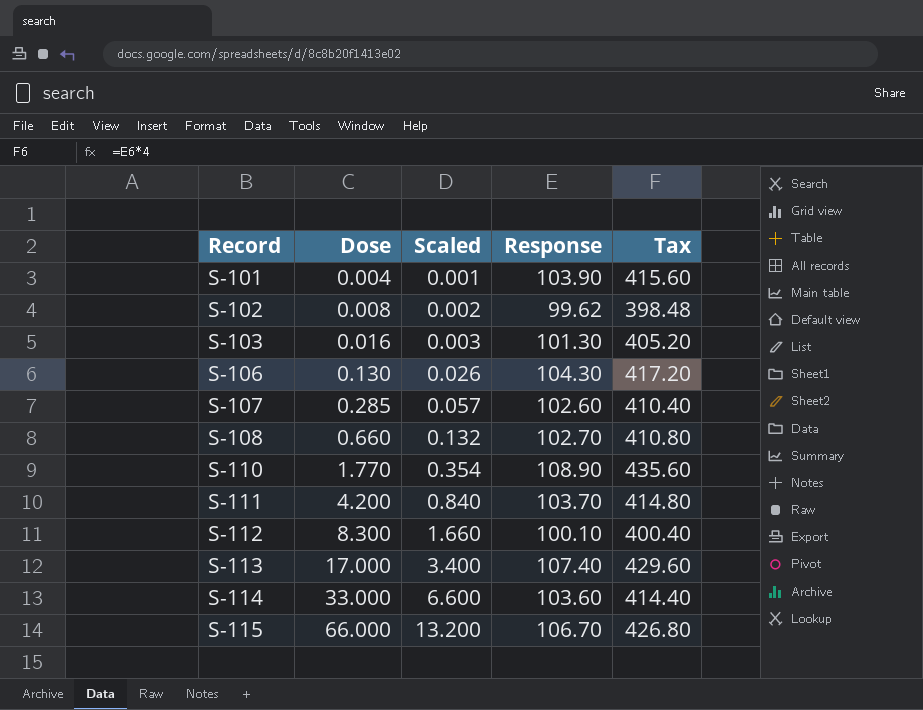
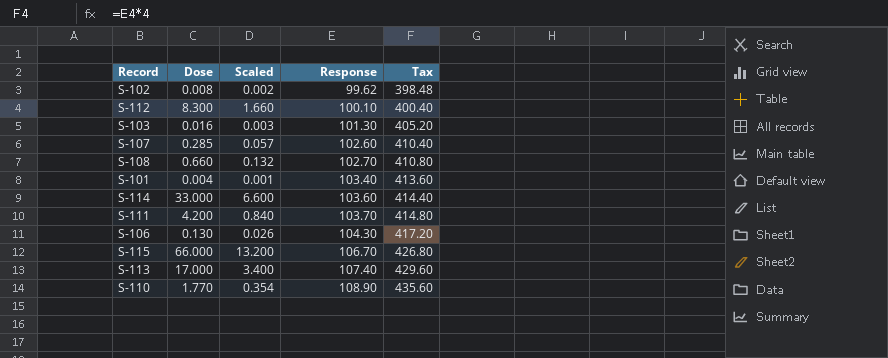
row order: Record ascending -> Response ascending
S-101 | Response: 103.90 -> 103.40
S-101 | Tax: 415.60 -> 413.60

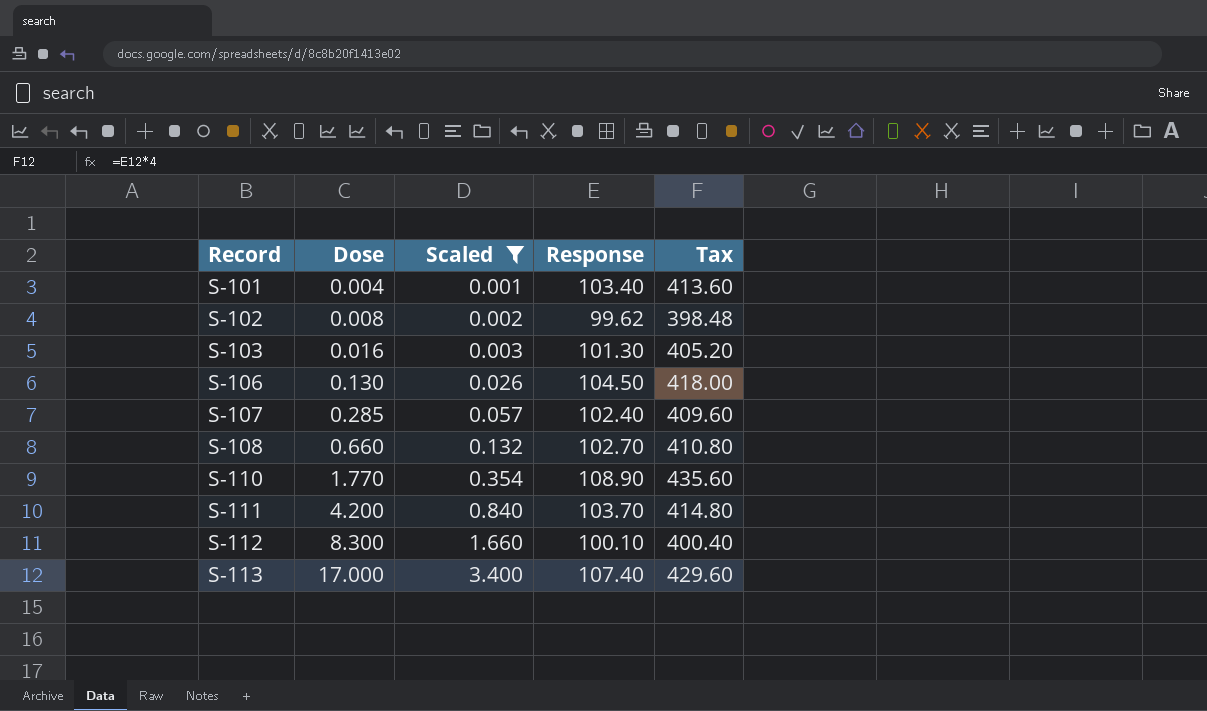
filter: none -> Scaled <= 3.400
row order: Response ascending -> Record ascending
S-106 | Response: 104.30 -> 104.50
S-106 | Tax: 417.20 -> 418.00
S-107 | Response: 102.60 -> 102.40
S-107 | Tax: 410.40 -> 409.60

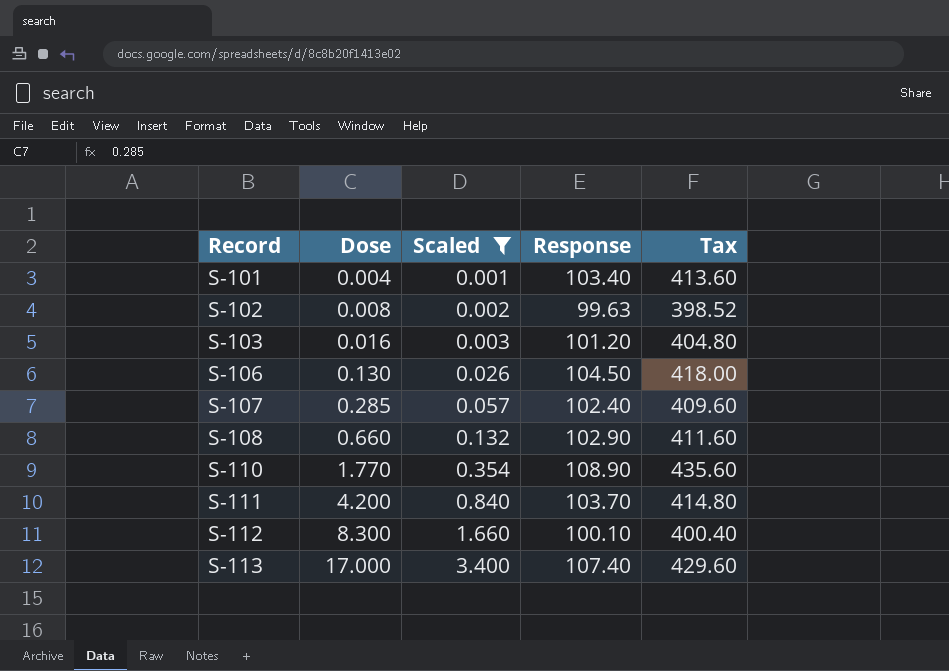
S-102 | Response: 99.62 -> 99.63
S-102 | Tax: 398.48 -> 398.52
S-103 | Response: 101.30 -> 101.20
S-103 | Tax: 405.20 -> 404.80
S-108 | Response: 102.70 -> 102.90
S-108 | Tax: 410.80 -> 411.60

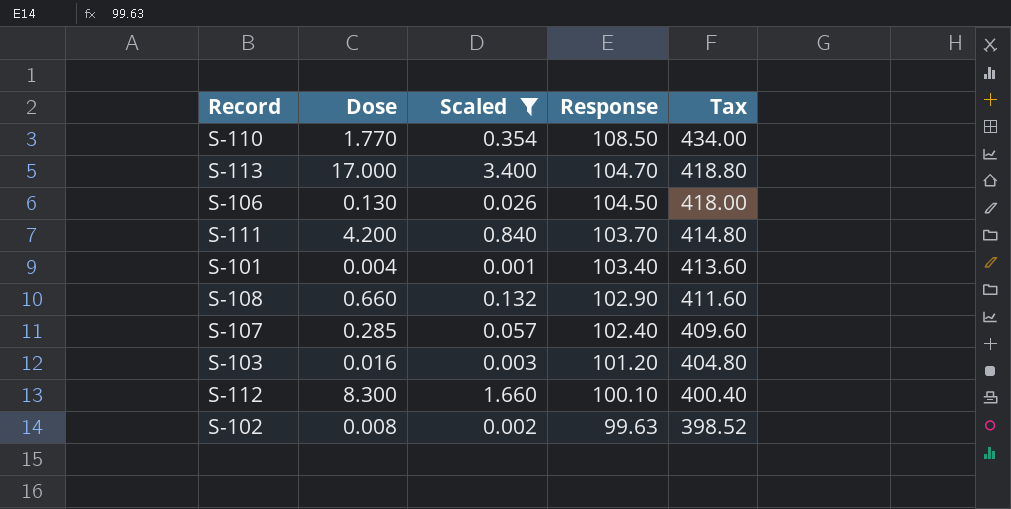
row order: Record ascending -> Response descending
S-110 | Response: 108.90 -> 108.50
S-110 | Tax: 435.60 -> 434.00
S-113 | Response: 107.40 -> 104.70
S-113 | Tax: 429.60 -> 418.80

